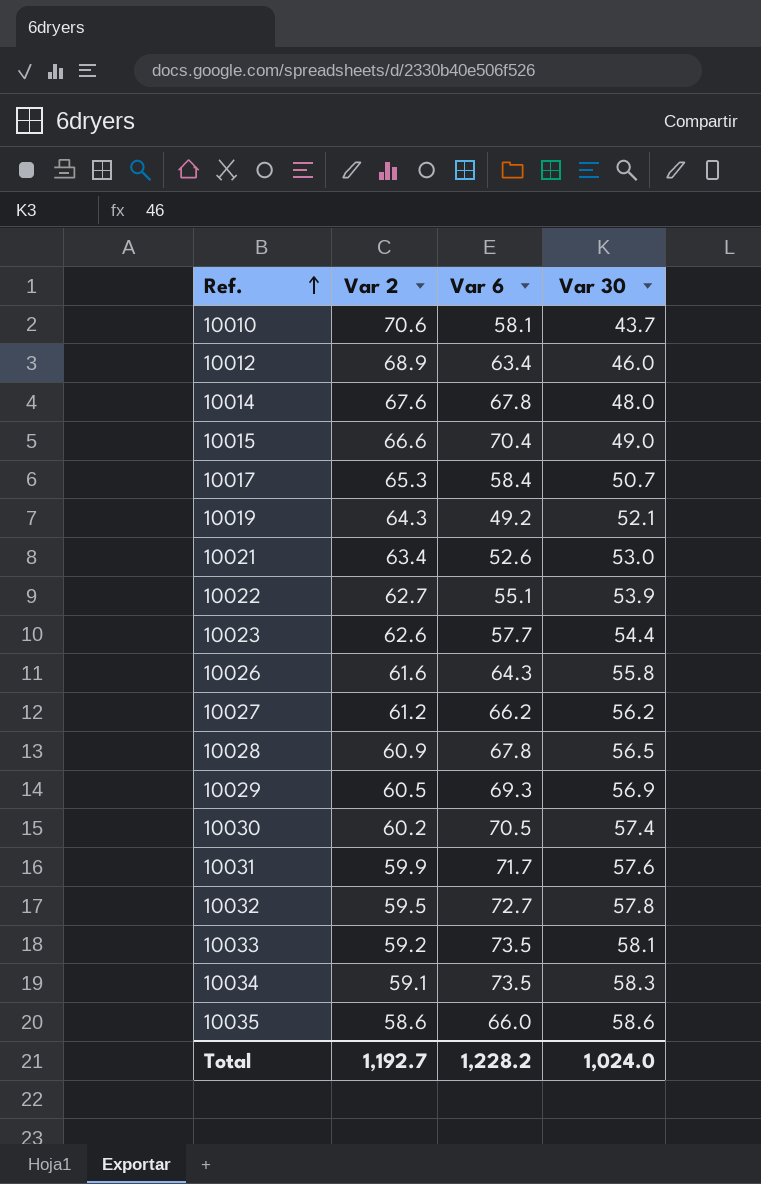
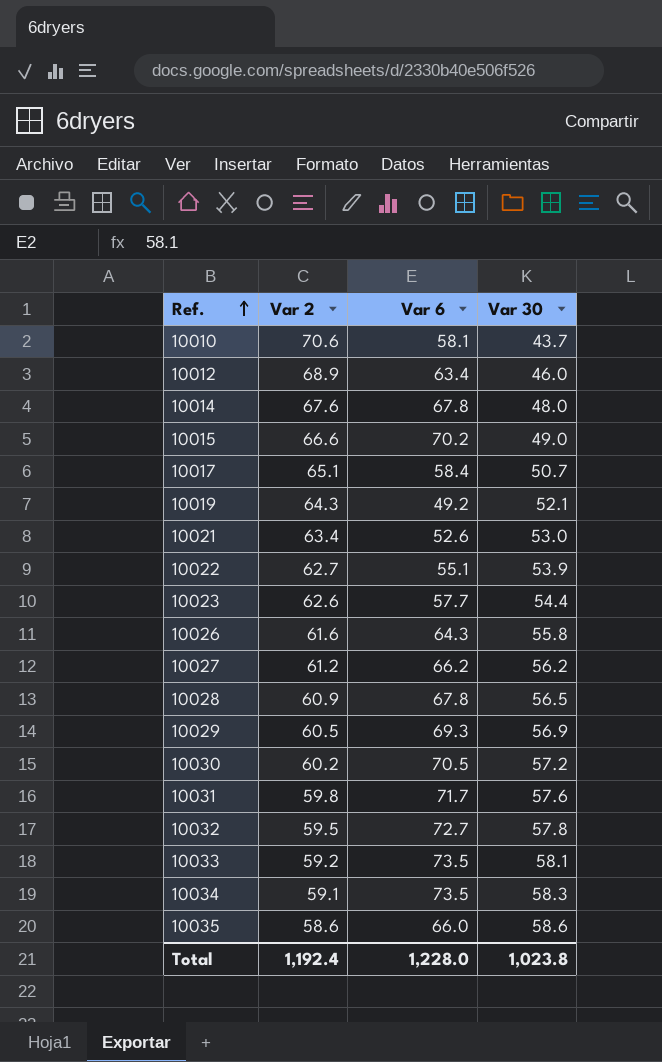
10015 | Var 6: 70.4 -> 70.2
10017 | Var 2: 65.3 -> 65.1
10030 | Var 30: 57.4 -> 57.2
10031 | Var 2: 59.9 -> 59.8
Total | Var 2: 1,192.7 -> 1,192.4
Total | Var 6: 1,228.2 -> 1,228.0
Total | Var 30: 1,024.0 -> 1,023.8

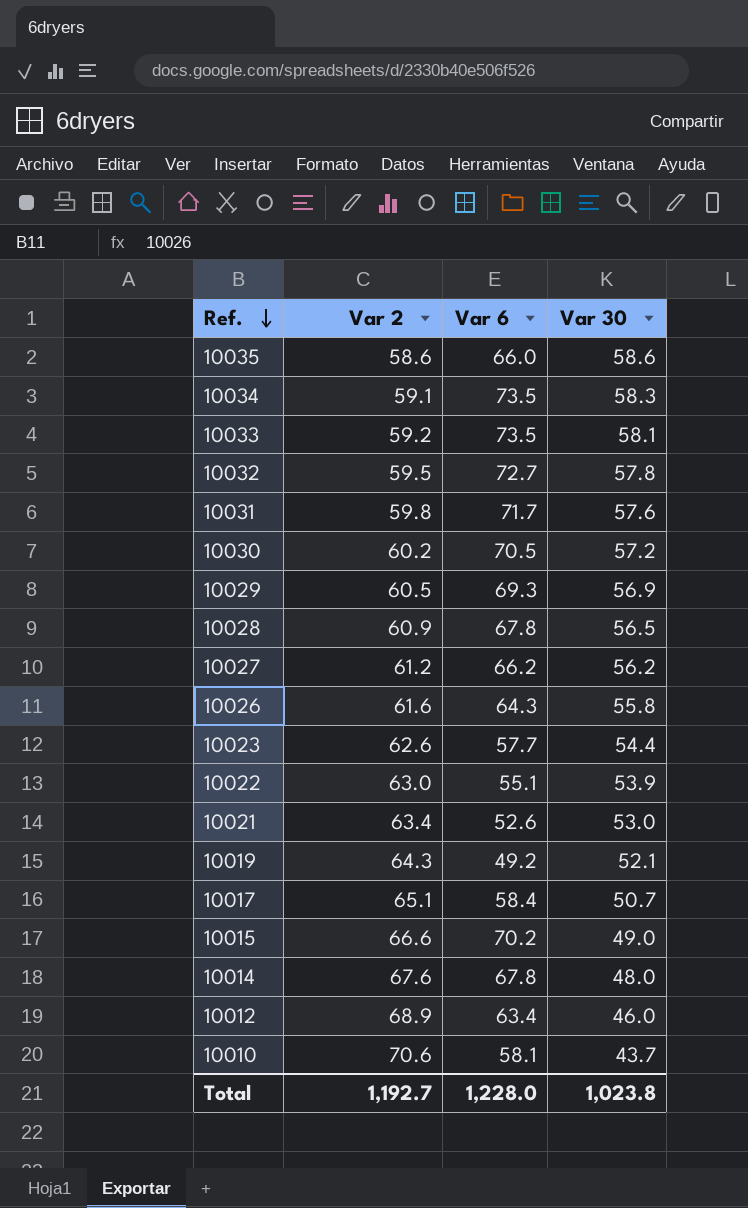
row order: Ref. ascending -> Ref. descending
10022 | Var 2: 62.7 -> 63.0
Total | Var 2: 1,192.4 -> 1,192.7

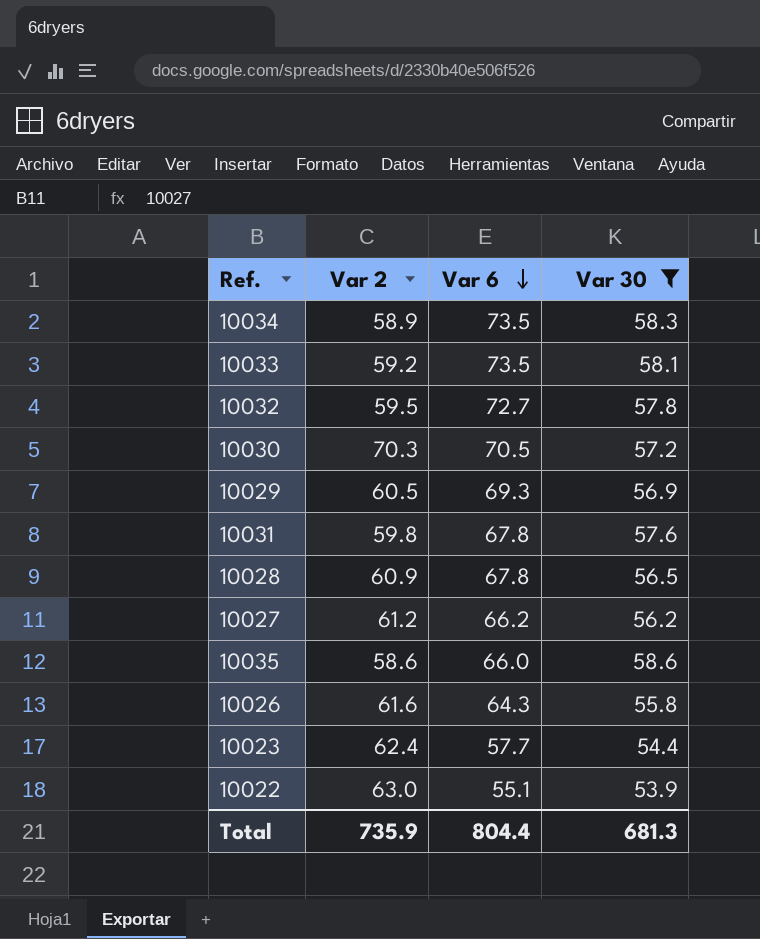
filter: none -> Var 30 >= 53.9
row order: Ref. descending -> Var 6 descending
10034 | Var 2: 59.1 -> 58.9
10030 | Var 2: 60.2 -> 70.3
10031 | Var 6: 71.7 -> 67.8
10023 | Var 2: 62.6 -> 62.4
Total | Var 2: 1,192.7 -> 735.9
Total | Var 6: 1,228.0 -> 804.4
Total | Var 30: 1,023.8 -> 681.3

